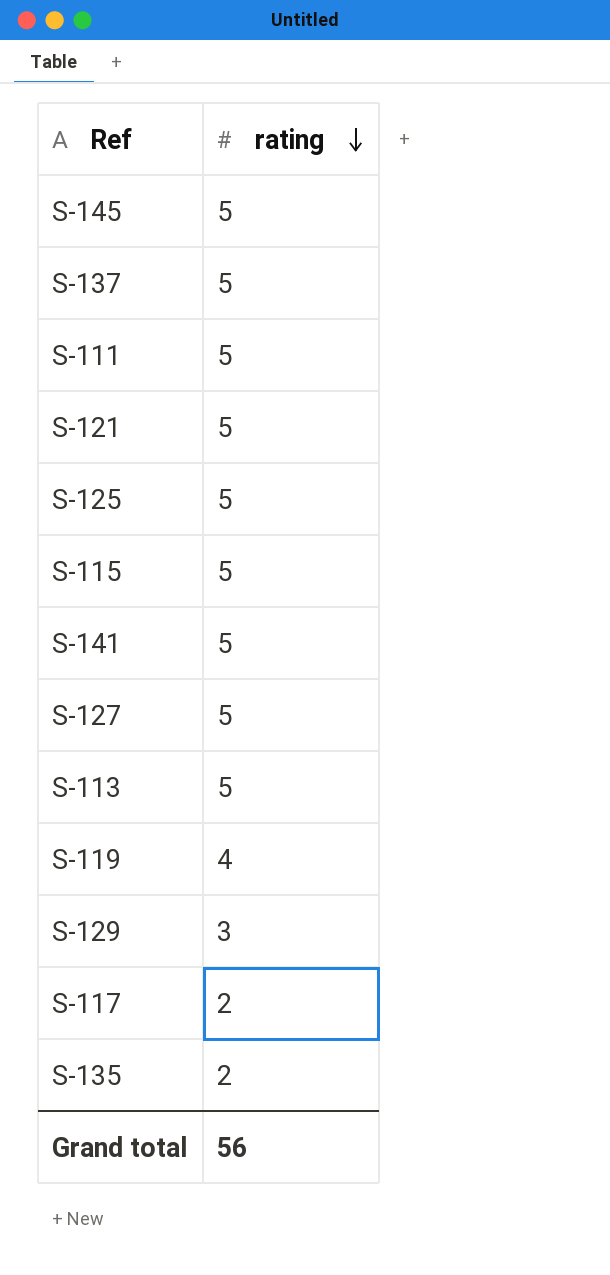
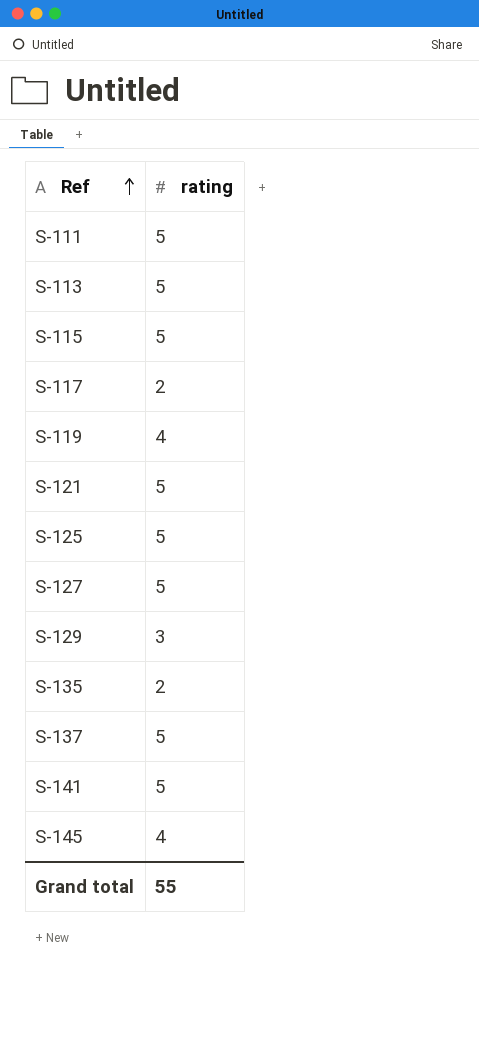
row order: rating descending -> Ref ascending
S-145 | rating: 5 -> 4
Grand total | rating: 56 -> 55

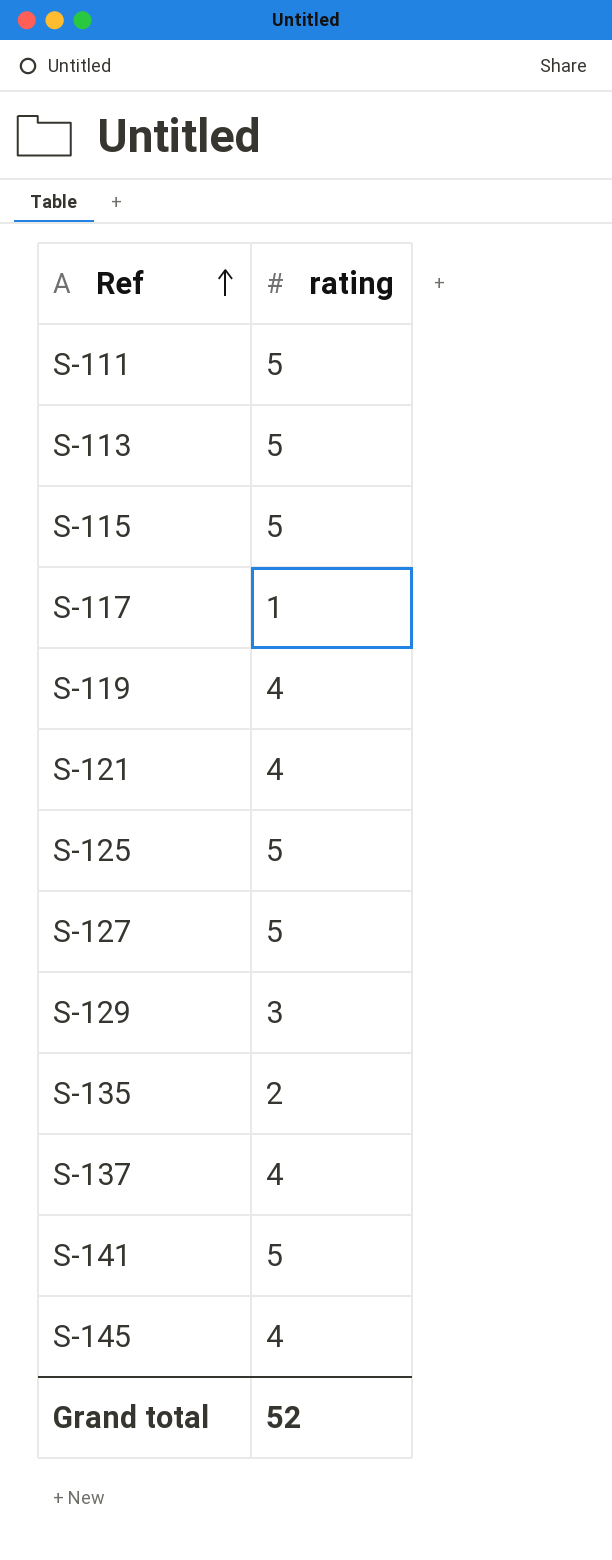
S-117 | rating: 2 -> 1
S-121 | rating: 5 -> 4
S-137 | rating: 5 -> 4
Grand total | rating: 55 -> 52

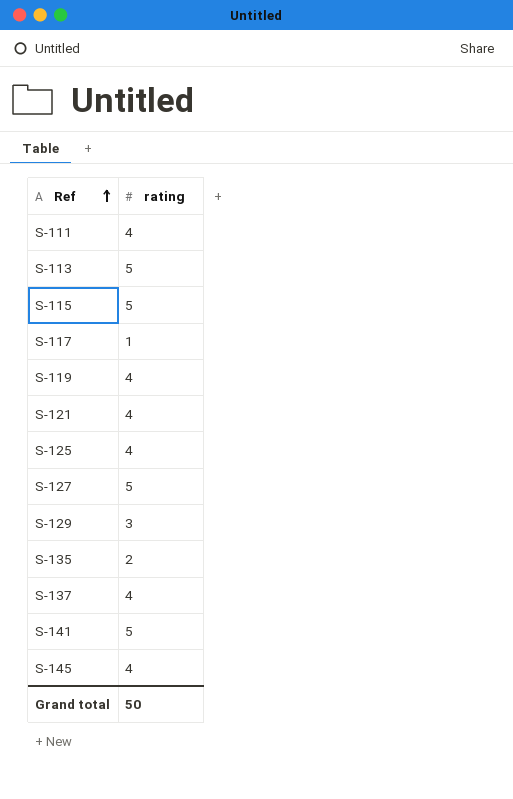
S-111 | rating: 5 -> 4
S-125 | rating: 5 -> 4
Grand total | rating: 52 -> 50

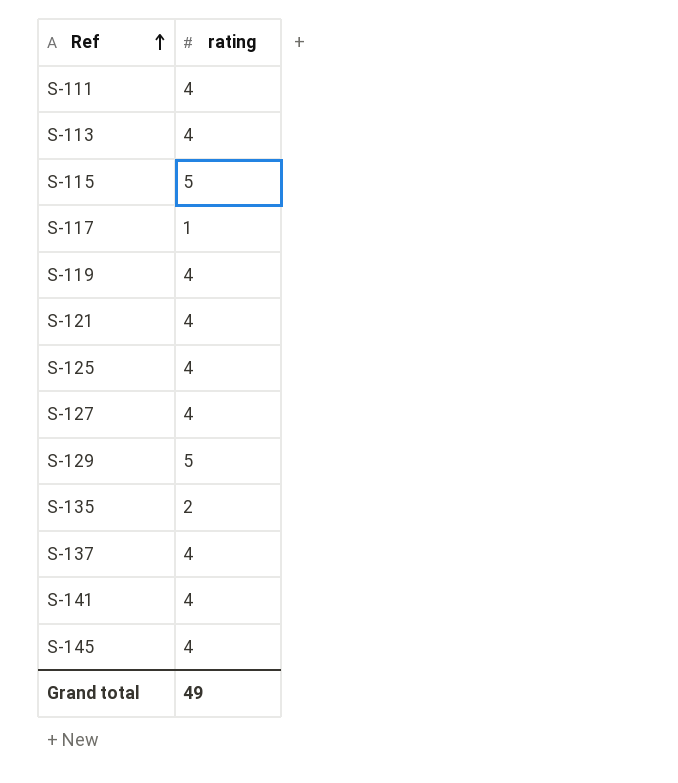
S-113 | rating: 5 -> 4
S-127 | rating: 5 -> 4
S-129 | rating: 3 -> 5
S-141 | rating: 5 -> 4
Grand total | rating: 50 -> 49

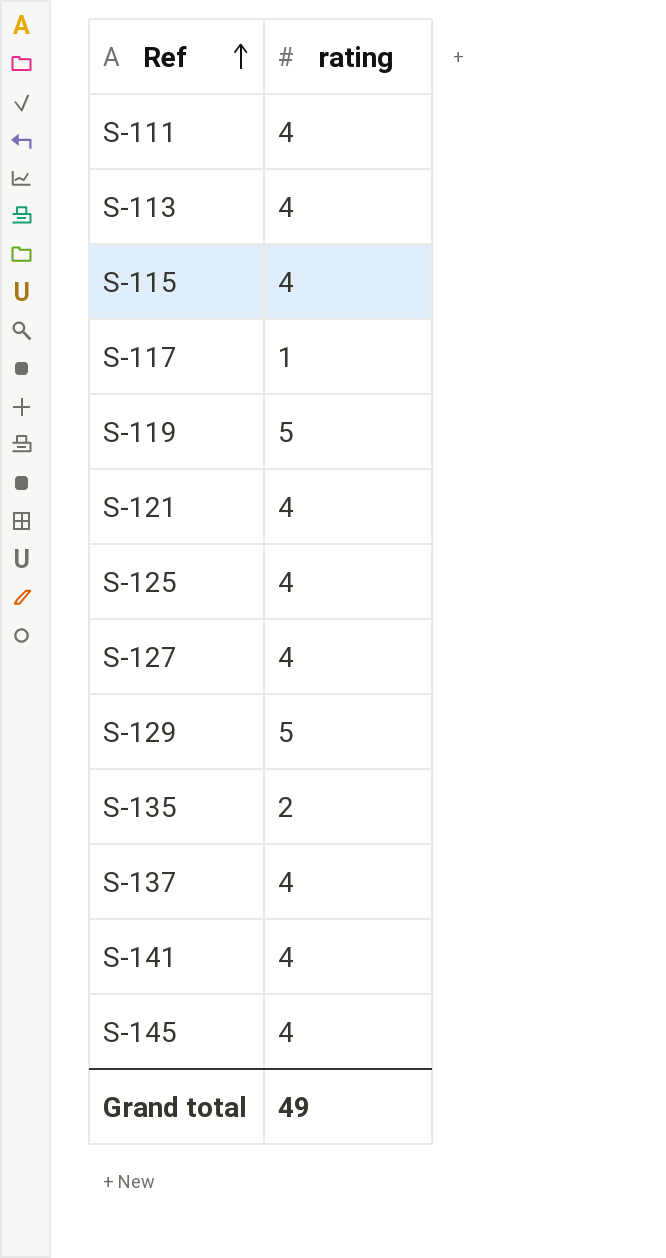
S-115 | rating: 5 -> 4
S-119 | rating: 4 -> 5

